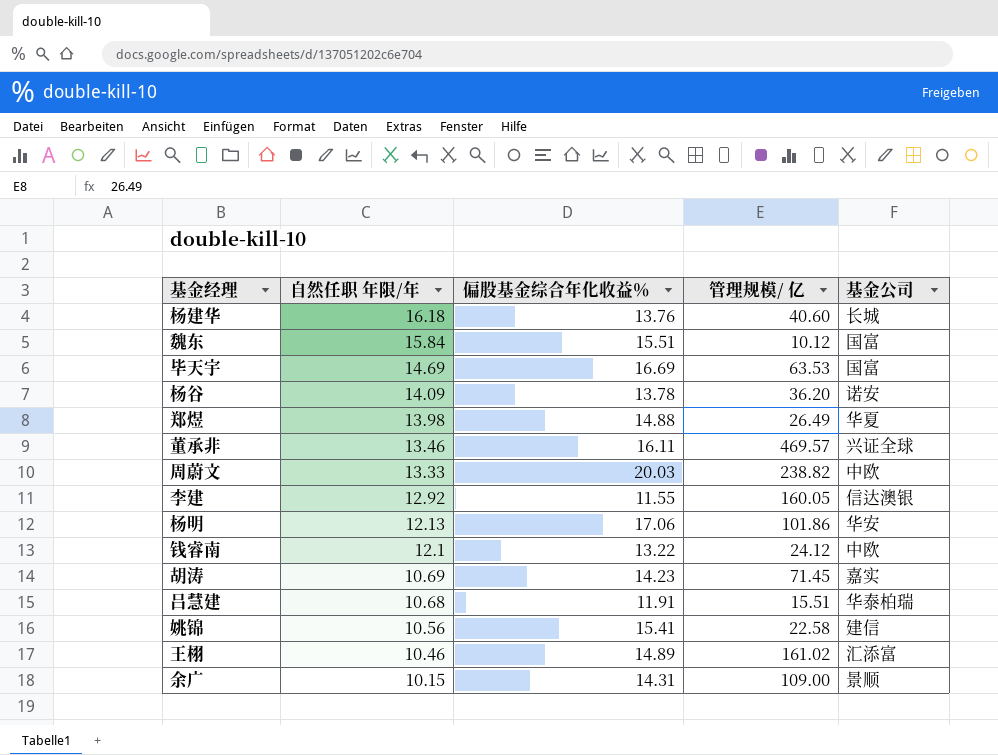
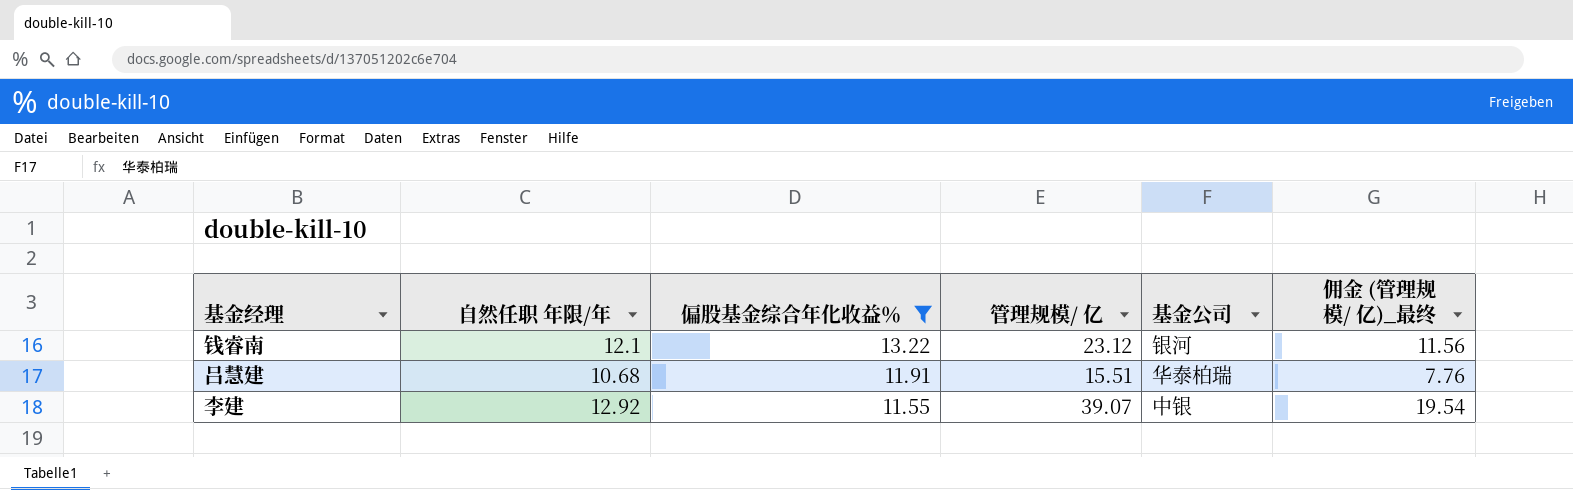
filter: none -> 偏股基金综合年化收益％ <= 13.22
row order: 自然任职 年限/年 descending -> 偏股基金综合年化收益％ descending
column 佣金 (管理规模/ 亿)_最终 | formula: none -> [管理规模/ 亿] * 0.5
钱睿南 | 管理规模/ 亿: 24.12 -> 23.12
钱睿南 | 基金公司: 中欧 -> 银河
李建 | 管理规模/ 亿: 160.05 -> 39.07
李建 | 基金公司: 信达澳银 -> 中银

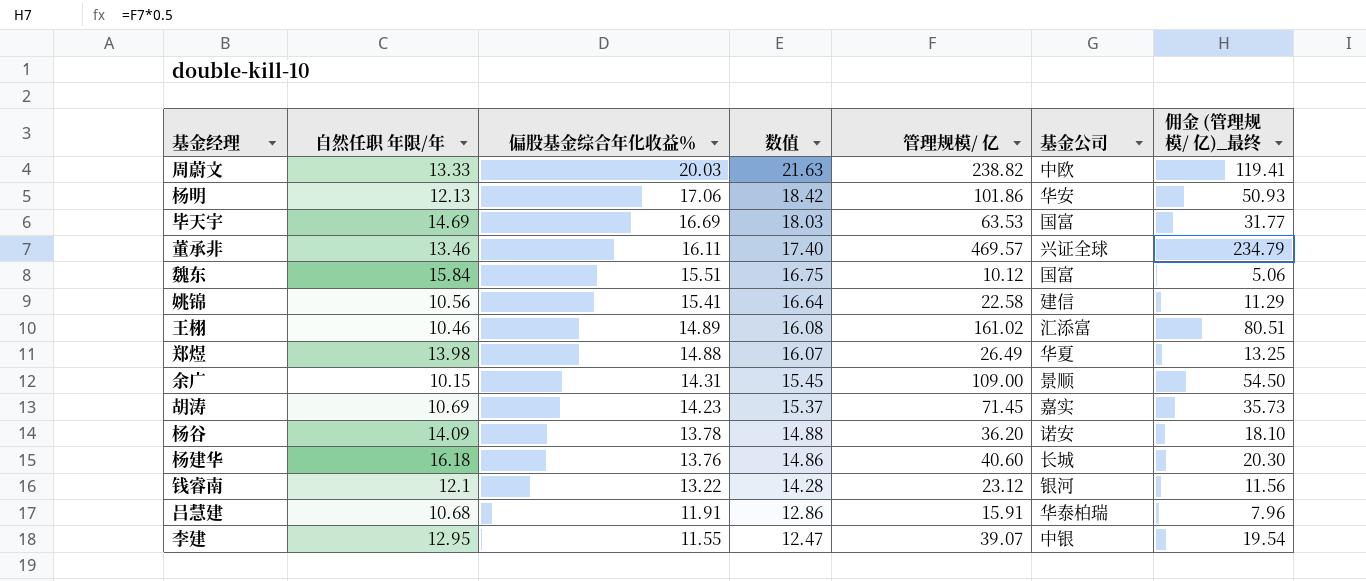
filter: 偏股基金综合年化收益％ <= 13.22 -> none
column 数值 | formula: none -> [偏股基金综合年化收益％] * 1.08
吕慧建 | 管理规模/ 亿: 15.51 -> 15.91
吕慧建 | 佣金 (管理规模/ 亿)_最终: 7.76 -> 7.96
李建 | 自然任职 年限/年: 12.92 -> 12.95

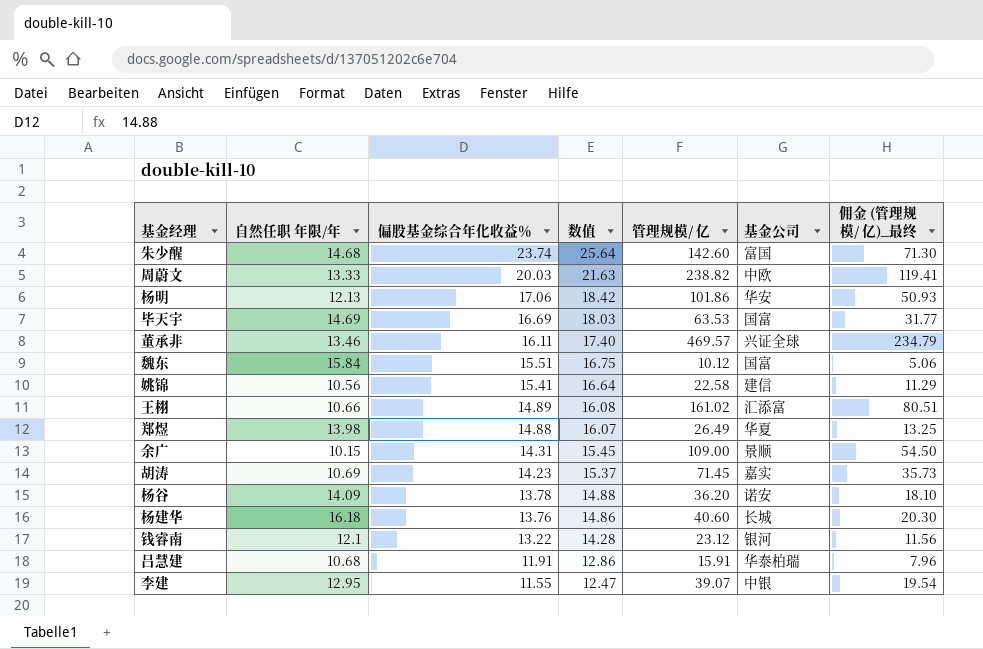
row 朱少醒: none -> 14.68 | 23.74 | 25.64 | 142.60 | 富国 | 71.30
王栩 | 自然任职 年限/年: 10.46 -> 10.66

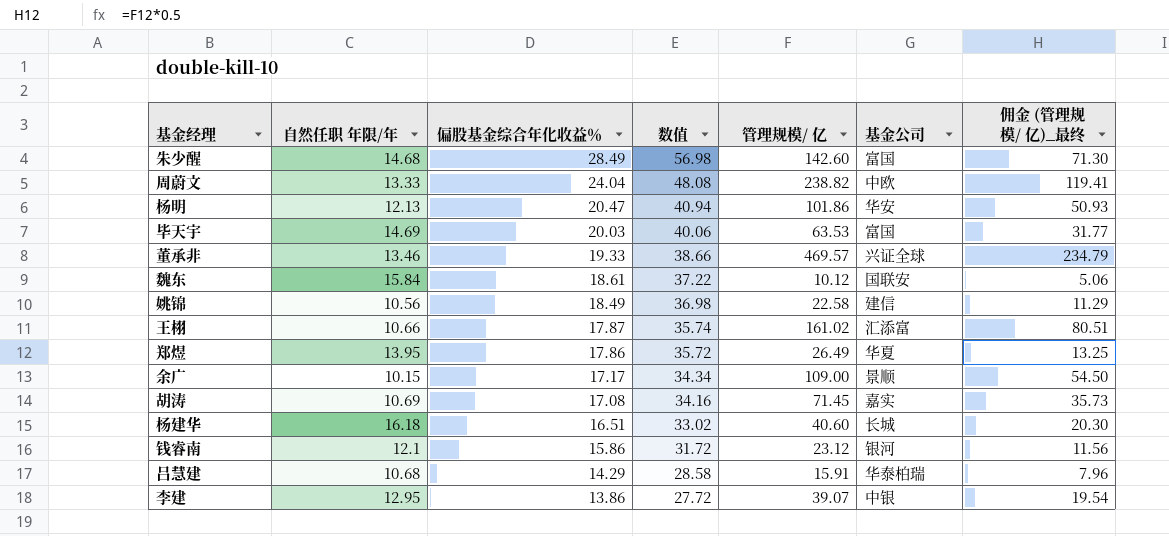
column 数值 | formula: [偏股基金综合年化收益％] * 1.08 -> [偏股基金综合年化收益％] * 2
row 杨谷: 14.09 | 13.78 | 14.88 | 36.20 | 诺安 | 18.10 -> none
朱少醒 | 偏股基金综合年化收益％: 23.74 -> 28.49
周蔚文 | 偏股基金综合年化收益％: 20.03 -> 24.04
杨明 | 偏股基金综合年化收益％: 17.06 -> 20.47
毕天宇 | 偏股基金综合年化收益％: 16.69 -> 20.03
毕天宇 | 基金公司: 国富 -> 富国
董承非 | 偏股基金综合年化收益％: 16.11 -> 19.33
魏东 | 偏股基金综合年化收益％: 15.51 -> 18.61
魏东 | 基金公司: 国富 -> 国联安
姚锦 | 偏股基金综合年化收益％: 15.41 -> 18.49
王栩 | 偏股基金综合年化收益％: 14.89 -> 17.87
郑煜 | 自然任职 年限/年: 13.98 -> 13.95
郑煜 | 偏股基金综合年化收益％: 14.88 -> 17.86
余广 | 偏股基金综合年化收益％: 14.31 -> 17.17
胡涛 | 偏股基金综合年化收益％: 14.23 -> 17.08
杨建华 | 偏股基金综合年化收益％: 13.76 -> 16.51
钱睿南 | 偏股基金综合年化收益％: 13.22 -> 15.86
吕慧建 | 偏股基金综合年化收益％: 11.91 -> 14.29
李建 | 偏股基金综合年化收益％: 11.55 -> 13.86

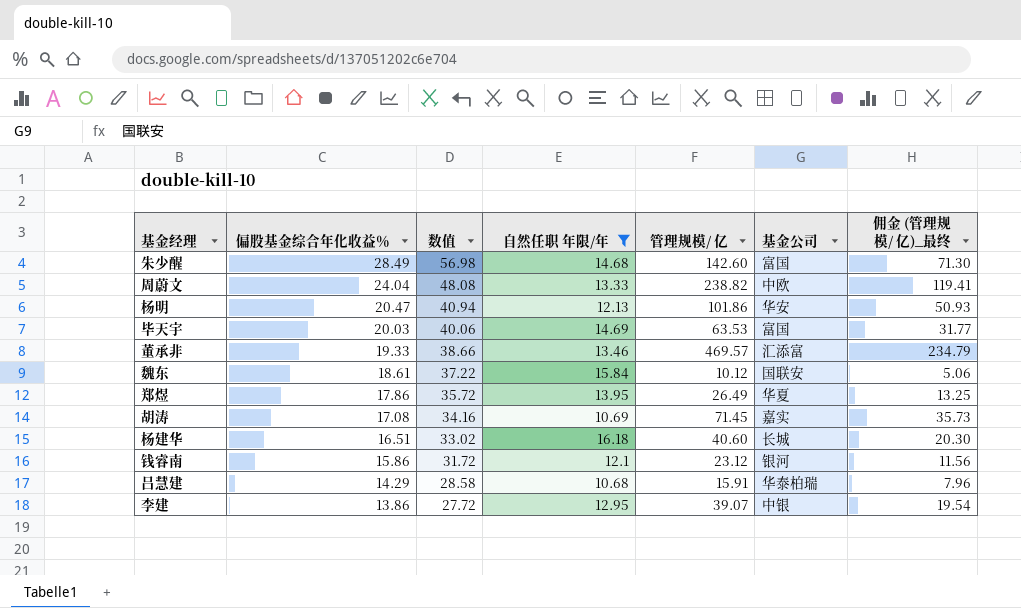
filter: none -> 自然任职 年限/年 >= 10.68
column 自然任职 年限/年 | position: 2 -> 4
董承非 | 基金公司: 兴证全球 -> 汇添富

